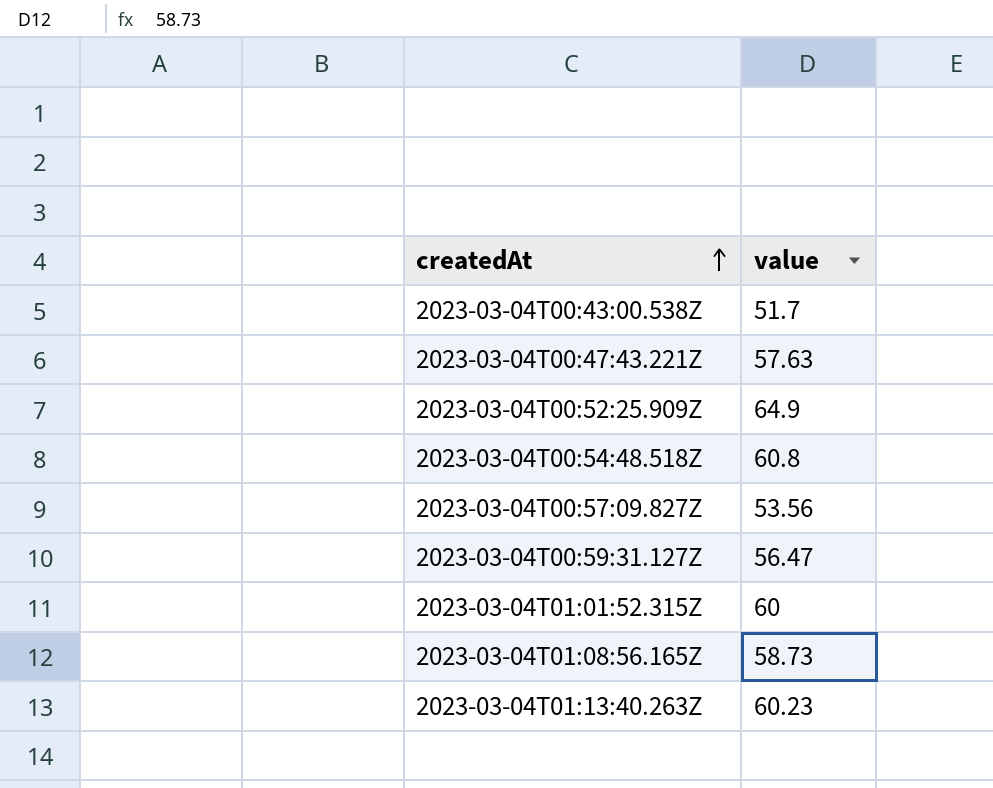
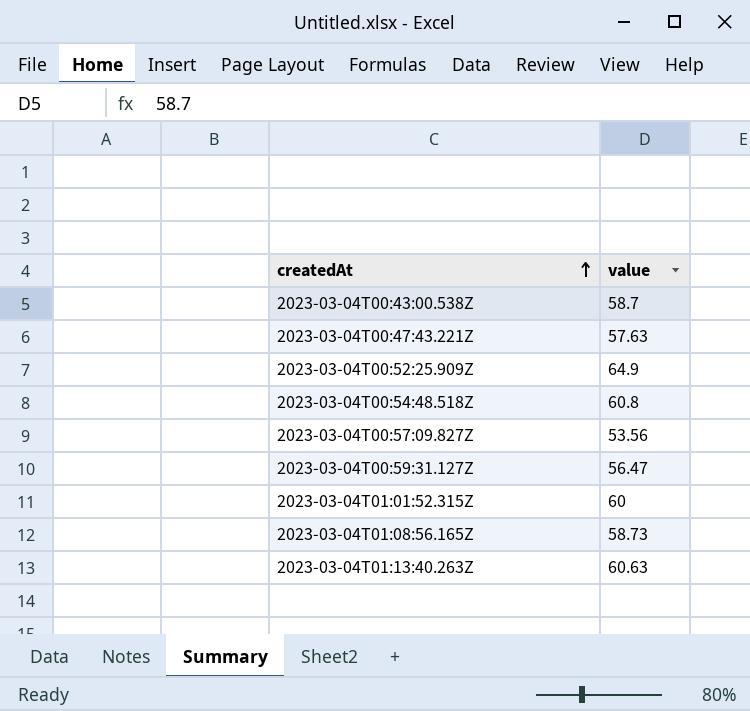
2023-03-04T00:43:00.538Z | value: 51.7 -> 58.7
2023-03-04T01:13:40.263Z | value: 60.23 -> 60.63

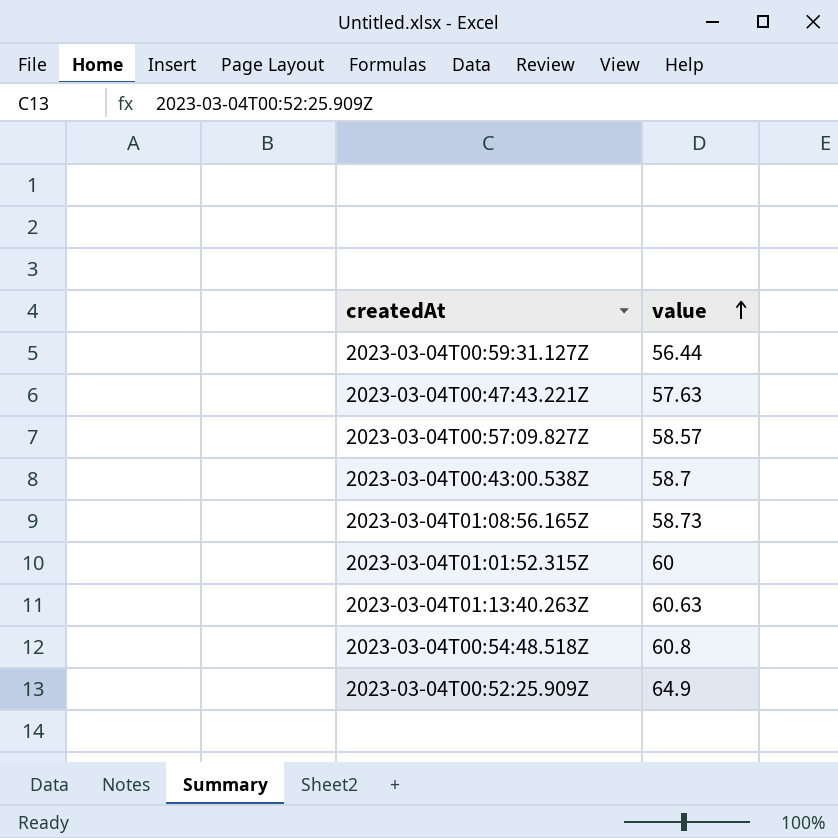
row order: createdAt ascending -> value ascending
2023-03-04T00:59:31.127Z | value: 56.47 -> 56.44
2023-03-04T00:57:09.827Z | value: 53.56 -> 58.57

